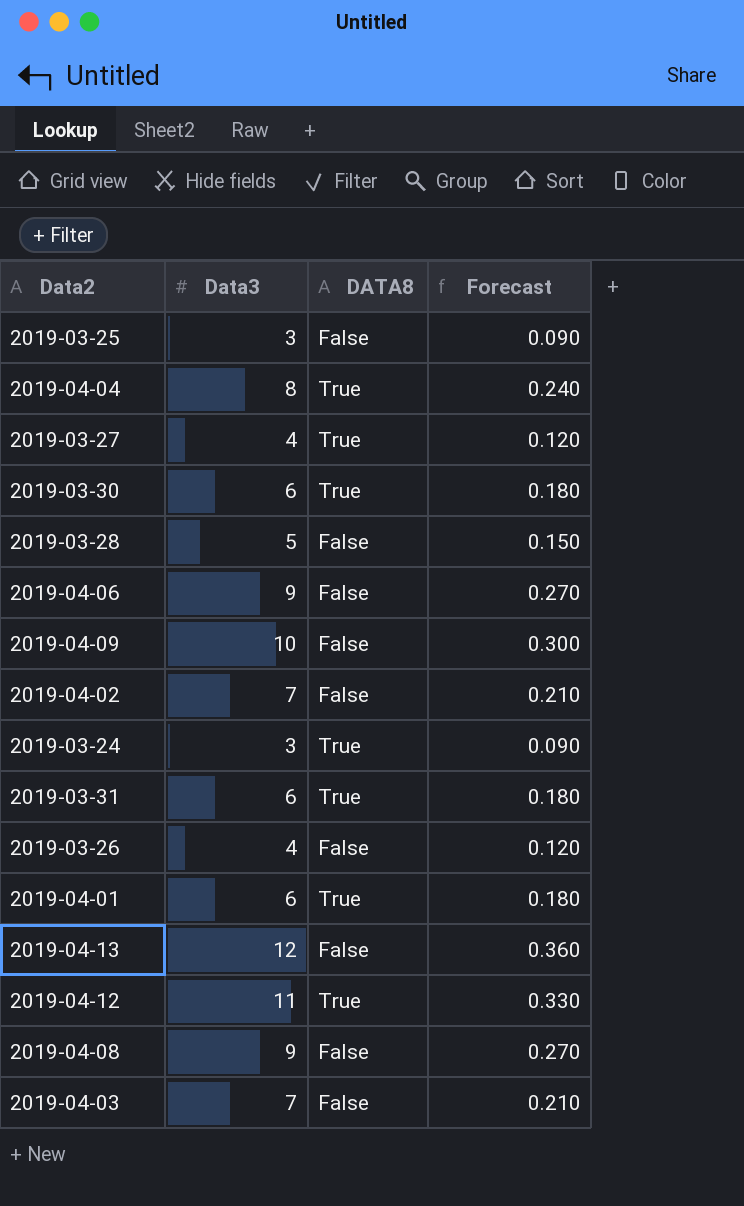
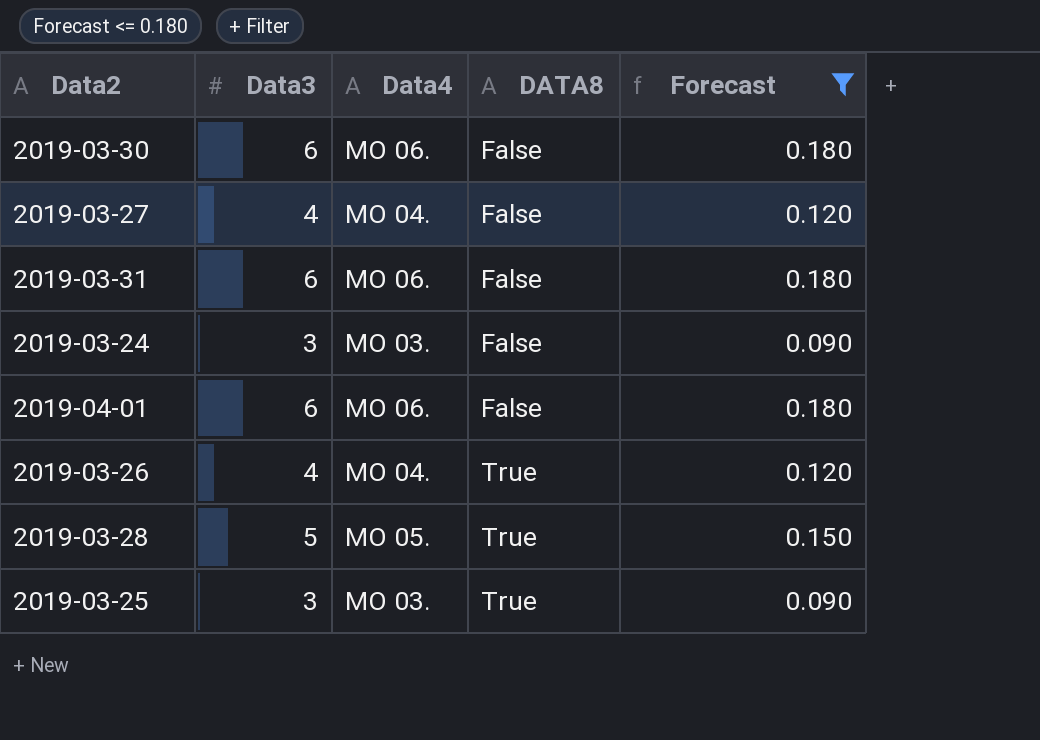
filter: none -> Forecast <= 0.180
row order: none -> DATA8 ascending
column Data4 | position: none -> 3
2019-03-30 | DATA8: True -> False
2019-03-27 | DATA8: True -> False
2019-03-31 | DATA8: True -> False
2019-03-24 | DATA8: True -> False
2019-04-01 | DATA8: True -> False
2019-03-26 | DATA8: False -> True
2019-03-28 | DATA8: False -> True
2019-03-25 | DATA8: False -> True

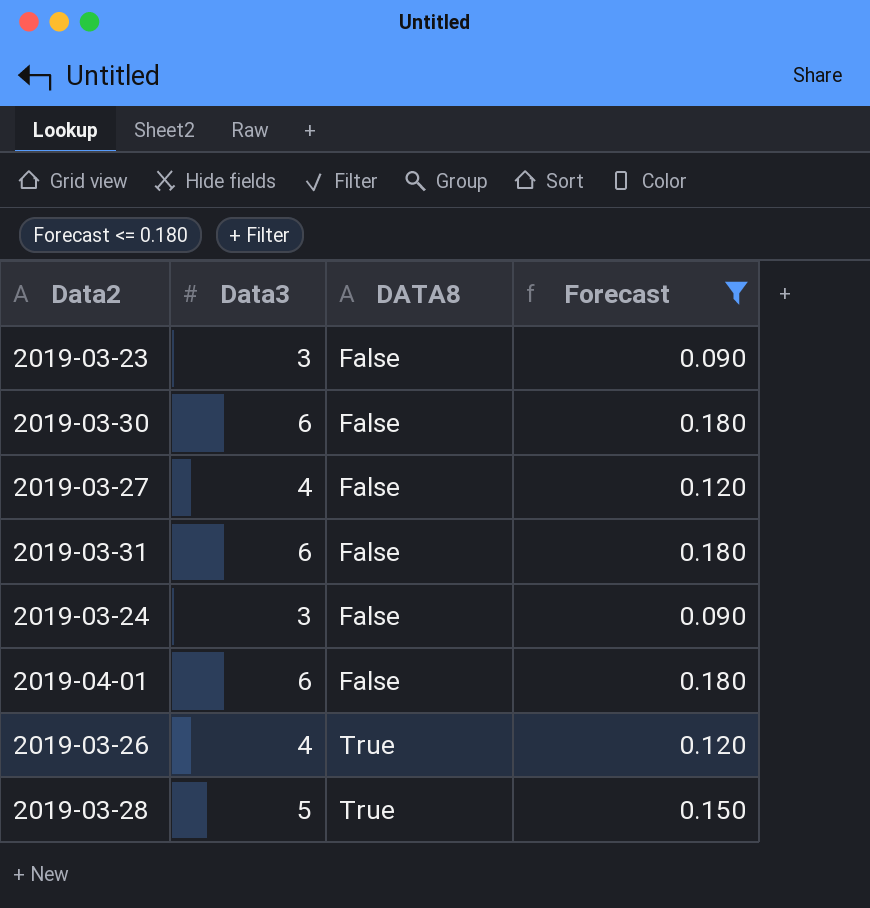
column Data4 | position: 3 -> none
row 2019-03-25: 3 | MO 03. | True | 0.090 -> none
row 2019-03-23: none -> 3 | False | 0.090

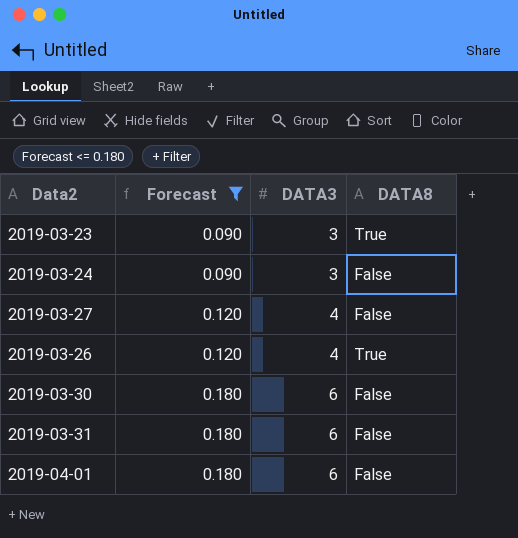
row order: DATA8 ascending -> Forecast ascending
column Forecast | position: 4 -> 2
column name: Data3 -> DATA3
row 2019-03-28: 5 | True | 0.150 -> none
2019-03-23 | DATA8: False -> True

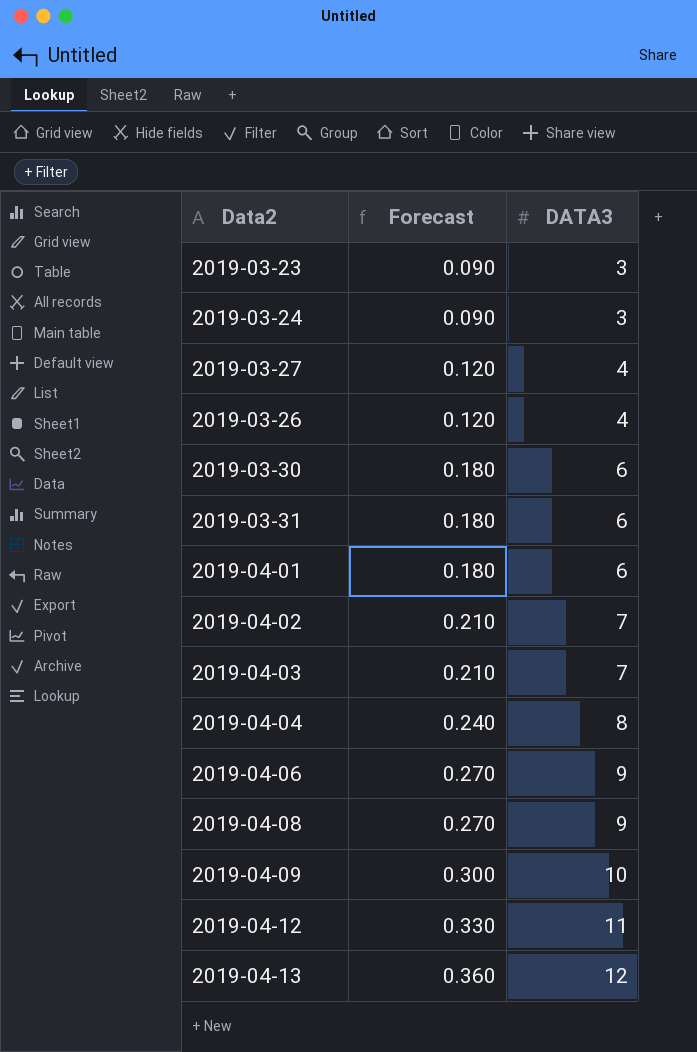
filter: Forecast <= 0.180 -> none
column DATA8 | position: 4 -> none

